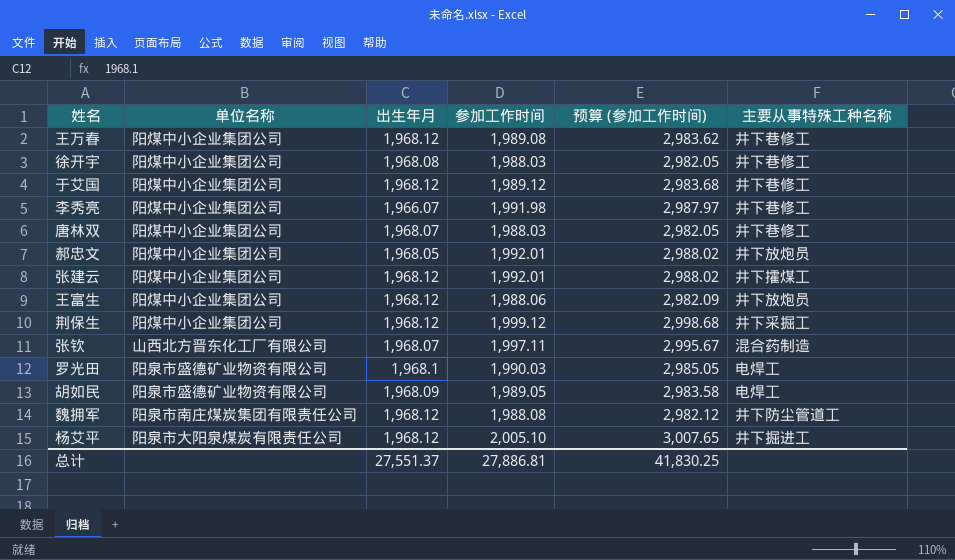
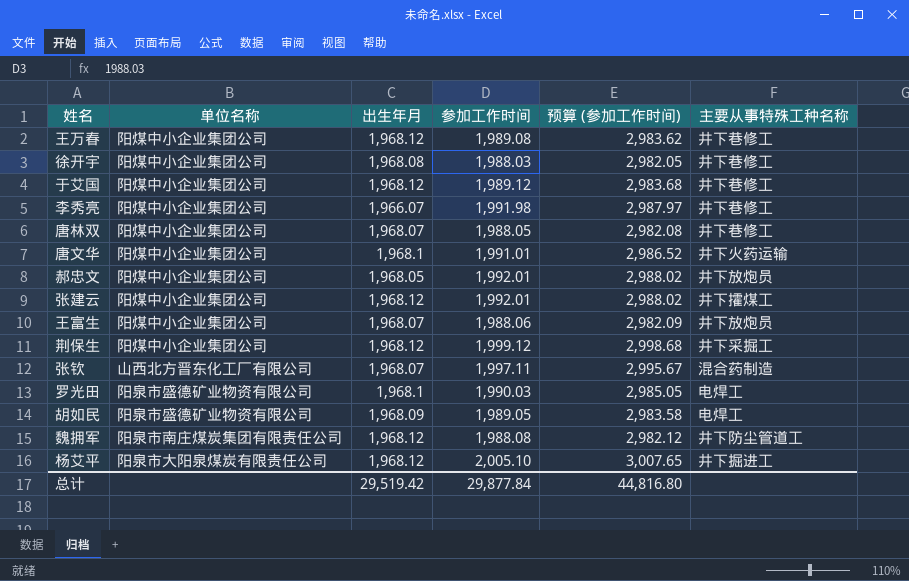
唐林双 | 参加工作时间: 1,988.03 -> 1,988.05
唐林双 | 预算 (参加工作时间): 2,982.05 -> 2,982.08
row 唐文华: none -> 阳煤中小企业集团公司 | 1,968.1 | 1,991.01 | 2,986.52 | 井下火药运输
王富生 | 出生年月: 1,968.12 -> 1,968.07
总计 | 出生年月: 27,551.37 -> 29,519.42
总计 | 参加工作时间: 27,886.81 -> 29,877.84
总计 | 预算 (参加工作时间): 41,830.25 -> 44,816.80

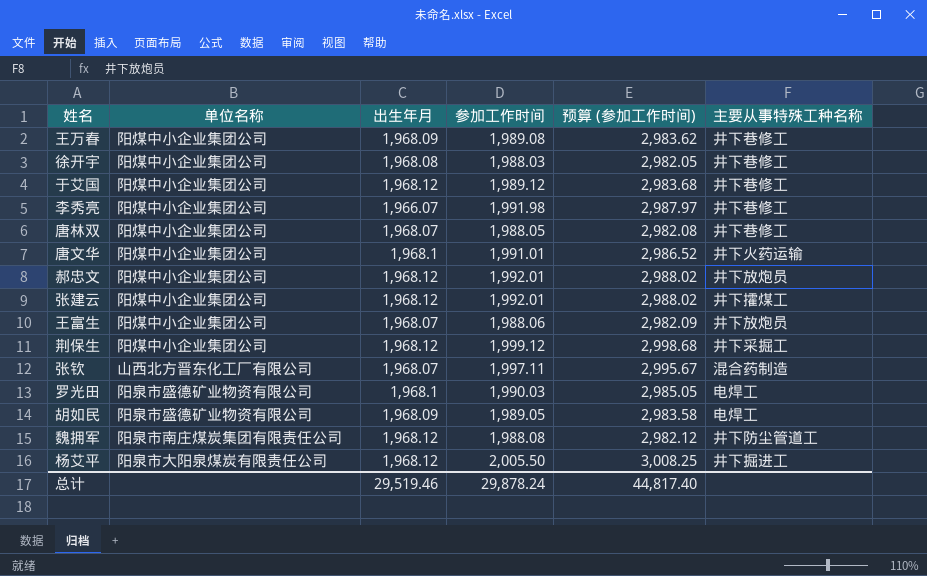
王万春 | 出生年月: 1,968.12 -> 1,968.09
郝忠文 | 出生年月: 1,968.05 -> 1,968.12
杨艾平 | 参加工作时间: 2,005.10 -> 2,005.50
杨艾平 | 预算 (参加工作时间): 3,007.65 -> 3,008.25
总计 | 出生年月: 29,519.42 -> 29,519.46
总计 | 参加工作时间: 29,877.84 -> 29,878.24
总计 | 预算 (参加工作时间): 44,816.80 -> 44,817.40

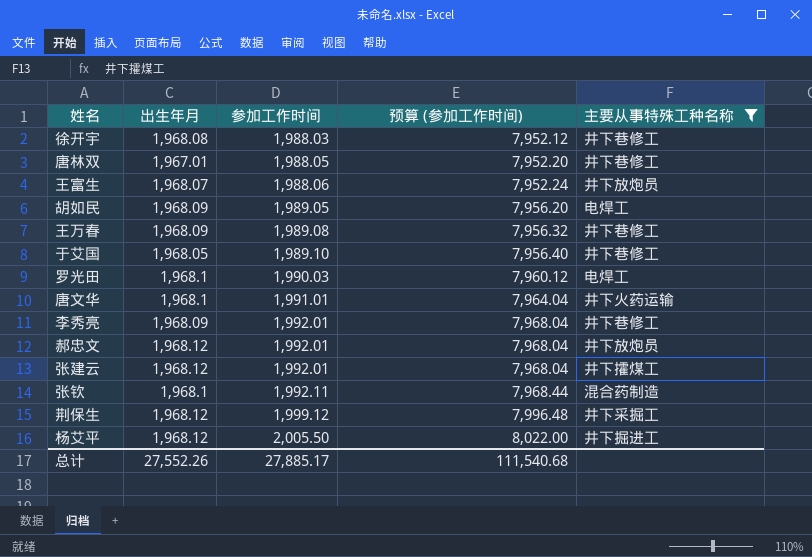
filter: none -> 主要从事特殊工种名称 != 井下防尘管道工
row order: none -> 参加工作时间 ascending
column 单位名称 | position: 2 -> none
column 预算 (参加工作时间) | formula: [参加工作时间] * 1.5 -> [参加工作时间] * 4
唐林双 | 出生年月: 1,968.07 -> 1,967.01
于艾国 | 出生年月: 1,968.12 -> 1,968.05
于艾国 | 参加工作时间: 1,989.12 -> 1,989.10
李秀亮 | 出生年月: 1,966.07 -> 1,968.09
李秀亮 | 参加工作时间: 1,991.98 -> 1,992.01
张钦 | 出生年月: 1,968.07 -> 1,968.1
张钦 | 参加工作时间: 1,997.11 -> 1,992.11
总计 | 出生年月: 29,519.46 -> 27,552.26
总计 | 参加工作时间: 29,878.24 -> 27,885.17
总计 | 预算 (参加工作时间): 44,817.40 -> 111,540.68

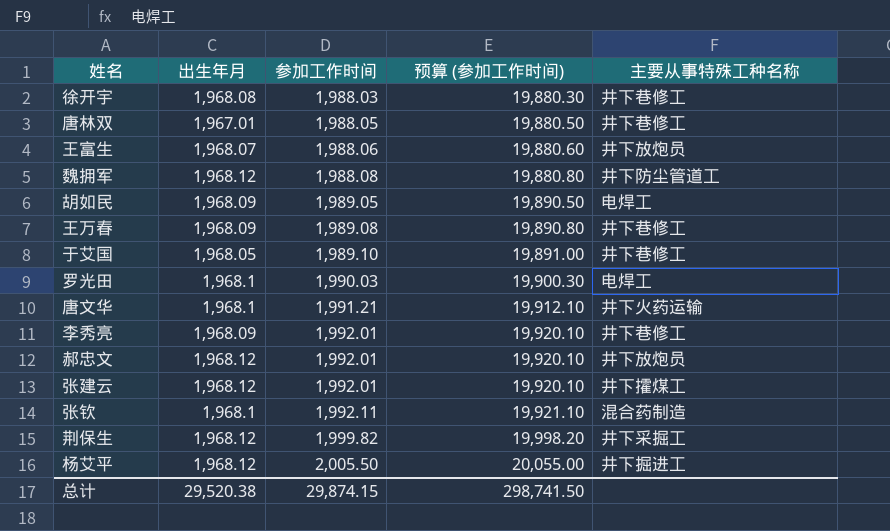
filter: 主要从事特殊工种名称 != 井下防尘管道工 -> none
column 预算 (参加工作时间) | formula: [参加工作时间] * 4 -> [参加工作时间] * 10
唐文华 | 参加工作时间: 1,991.01 -> 1,991.21
荆保生 | 参加工作时间: 1,999.12 -> 1,999.82
总计 | 出生年月: 27,552.26 -> 29,520.38
总计 | 参加工作时间: 27,885.17 -> 29,874.15
总计 | 预算 (参加工作时间): 111,540.68 -> 298,741.50

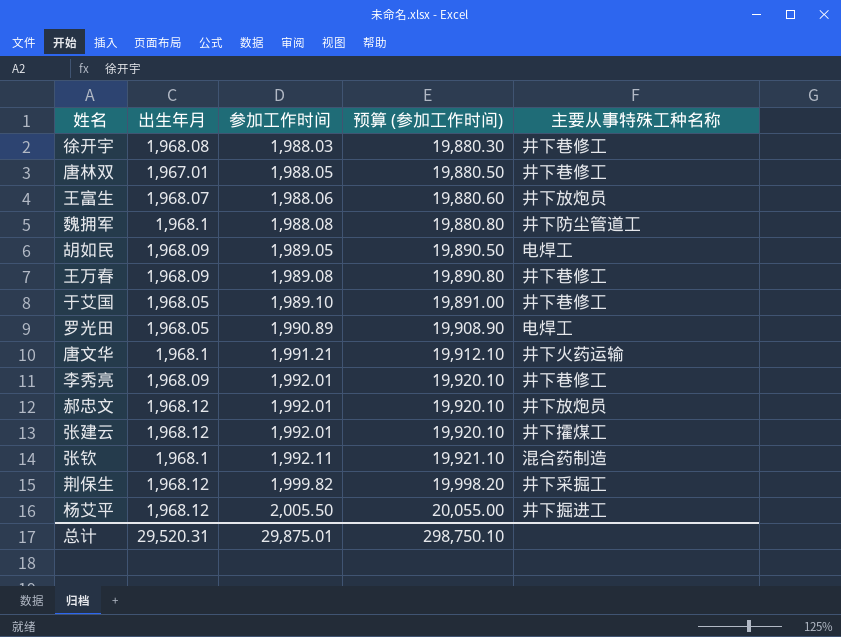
魏拥军 | 出生年月: 1,968.12 -> 1,968.1
罗光田 | 出生年月: 1,968.1 -> 1,968.05
罗光田 | 参加工作时间: 1,990.03 -> 1,990.89
罗光田 | 预算 (参加工作时间): 19,900.30 -> 19,908.90
总计 | 出生年月: 29,520.38 -> 29,520.31
总计 | 参加工作时间: 29,874.15 -> 29,875.01
总计 | 预算 (参加工作时间): 298,741.50 -> 298,750.10

